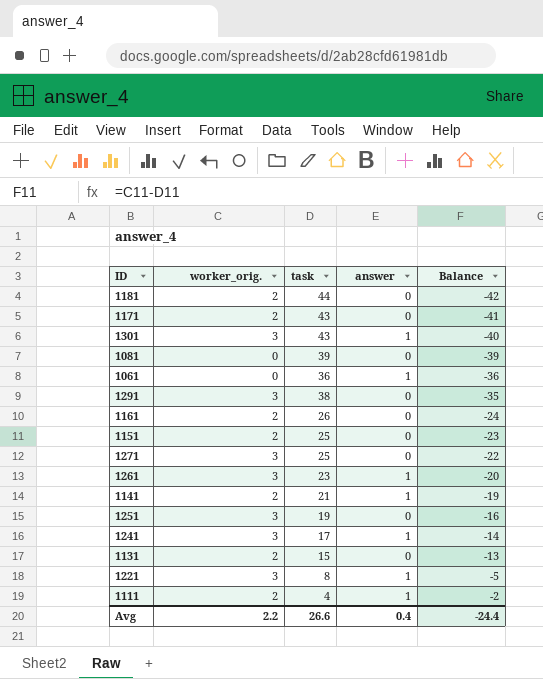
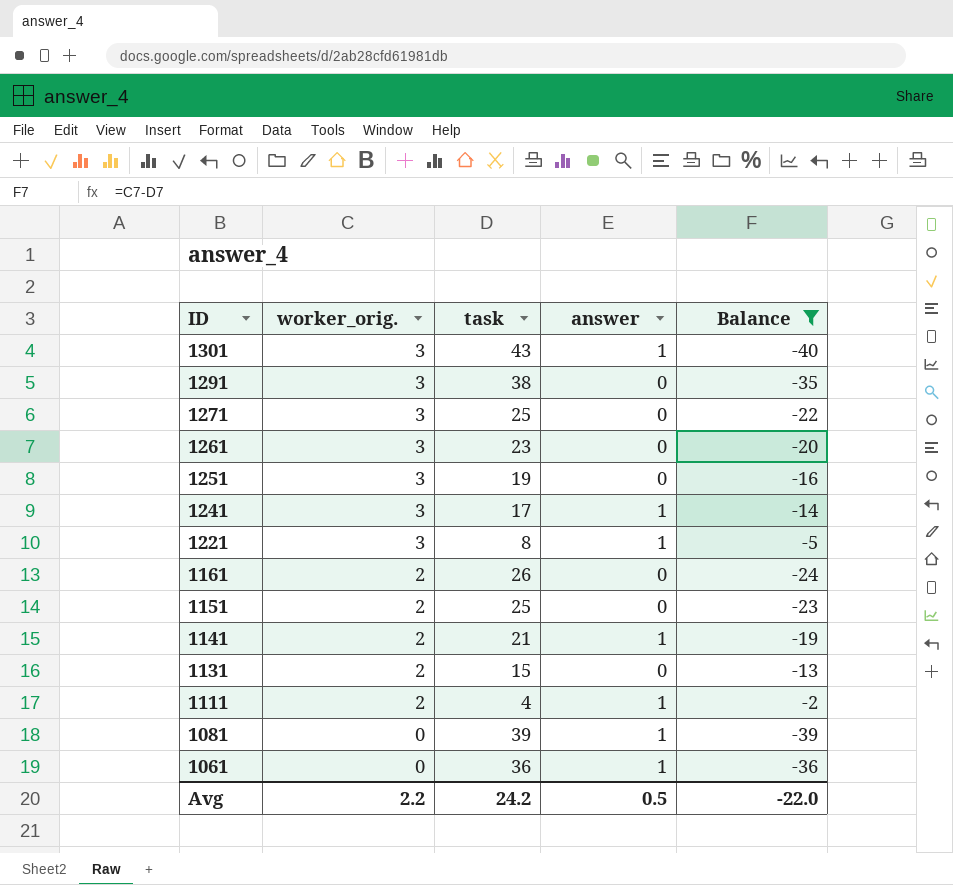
filter: none -> Balance >= -40
row order: Balance ascending -> ID descending
1261 | answer: 1 -> 0
1081 | answer: 0 -> 1
Avg | task: 26.6 -> 24.2
Avg | answer: 0.4 -> 0.5
Avg | Balance: -24.4 -> -22.0

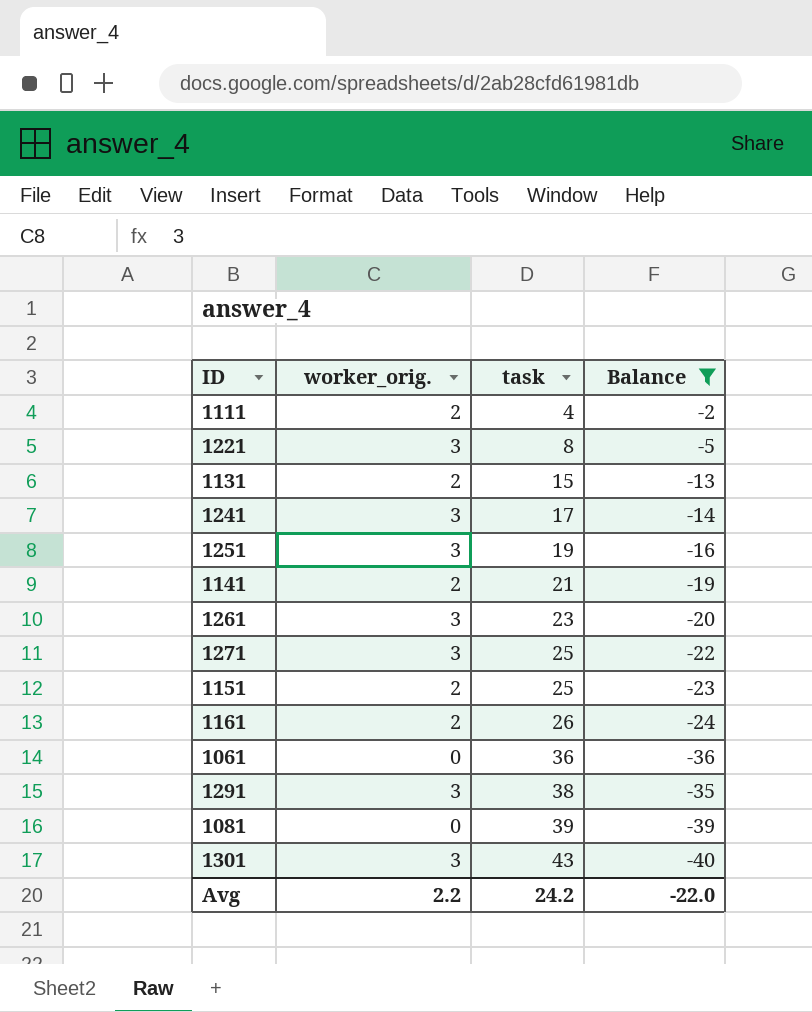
row order: ID descending -> task ascending
column answer | position: 4 -> none

